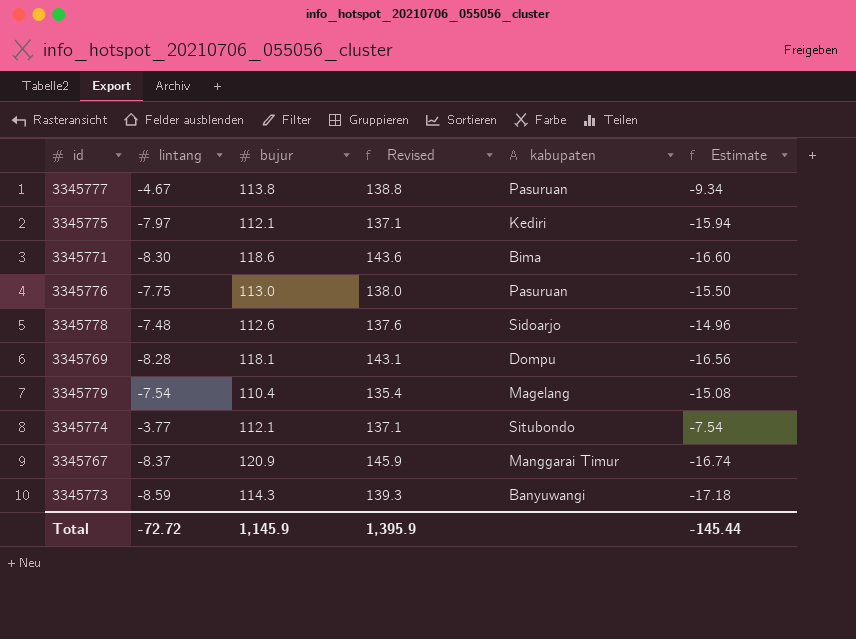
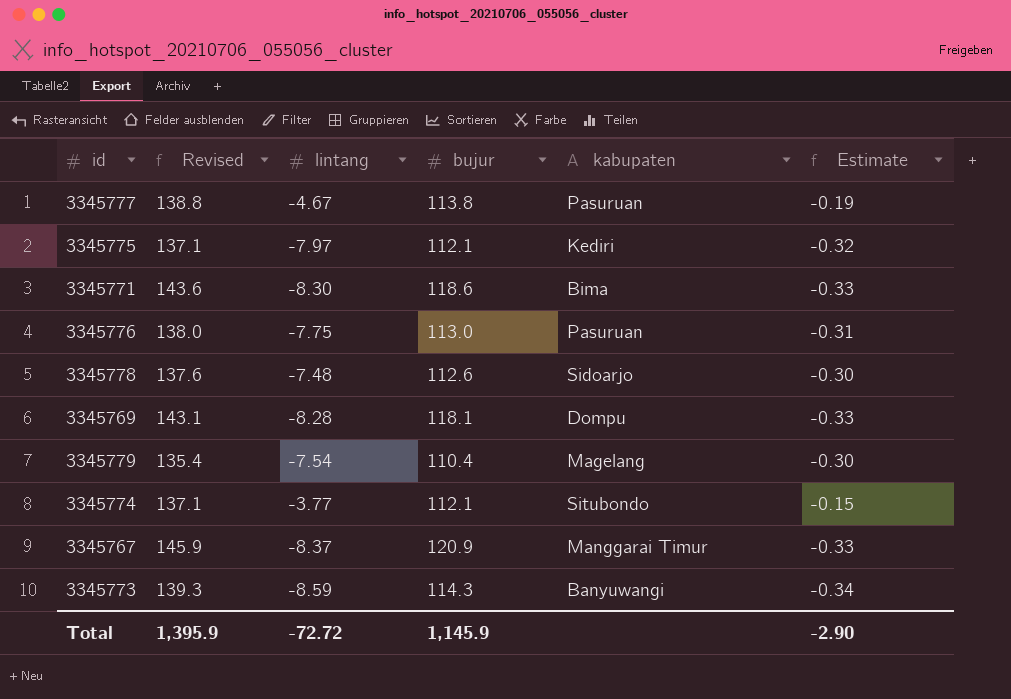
column Revised | position: 4 -> 2
column Estimate | formula: [lintang] * 2 -> [lintang] * 0.04
Total | Estimate: -145.44 -> -2.90

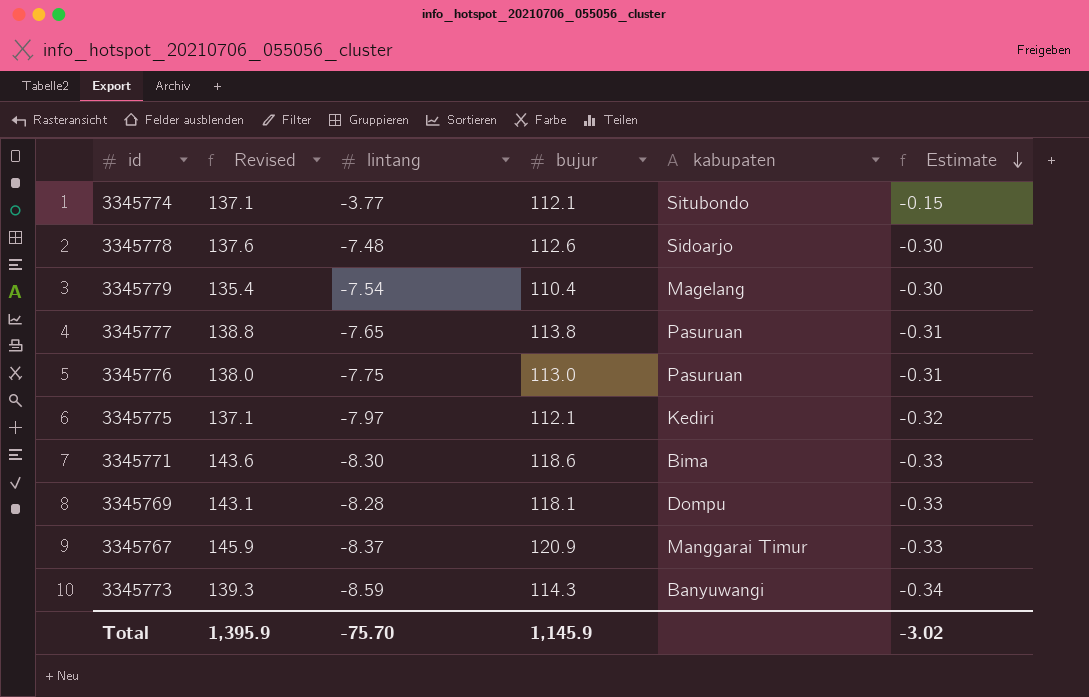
row order: none -> Estimate descending
3345777 | lintang: -4.67 -> -7.65
3345777 | Estimate: -0.19 -> -0.31
Total | lintang: -72.72 -> -75.70
Total | Estimate: -2.90 -> -3.02

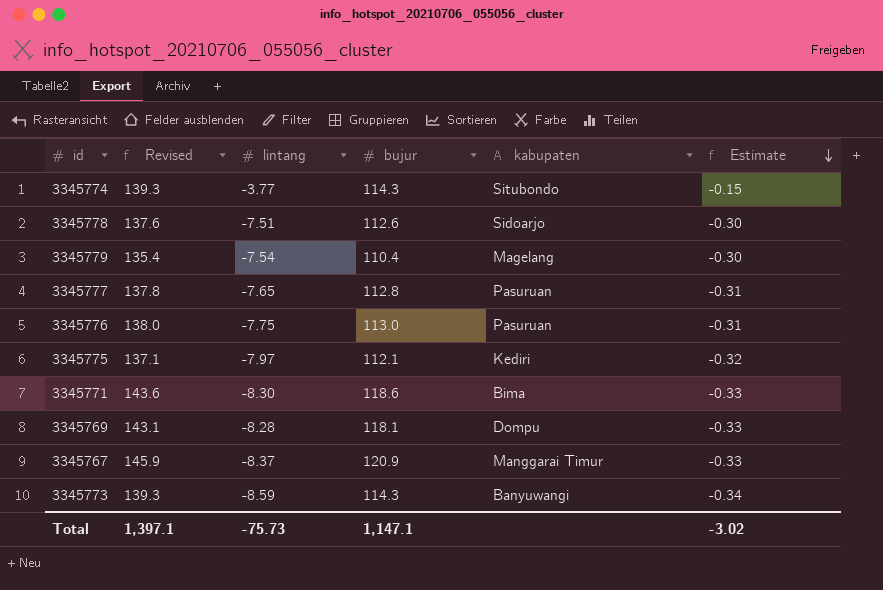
3345774 | Revised: 137.1 -> 139.3
3345774 | bujur: 112.1 -> 114.3
3345778 | lintang: -7.48 -> -7.51
3345777 | Revised: 138.8 -> 137.8
3345777 | bujur: 113.8 -> 112.8
Total | Revised: 1,395.9 -> 1,397.1
Total | lintang: -75.70 -> -75.73
Total | bujur: 1,145.9 -> 1,147.1

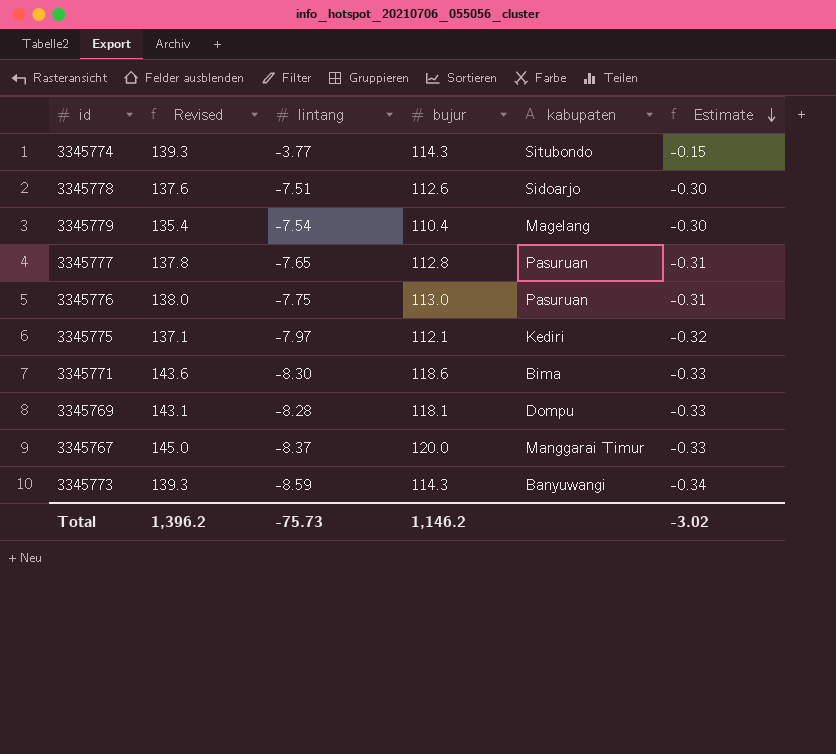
3345767 | Revised: 145.9 -> 145.0
3345767 | bujur: 120.9 -> 120.0
Total | Revised: 1,397.1 -> 1,396.2
Total | bujur: 1,147.1 -> 1,146.2

